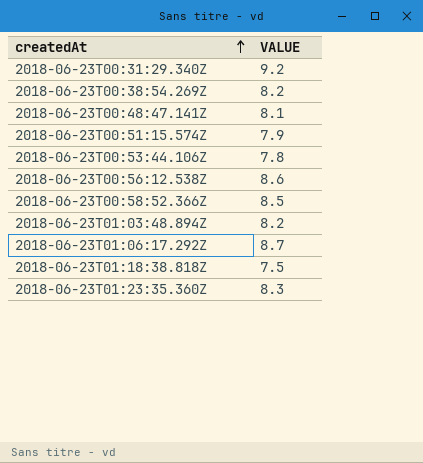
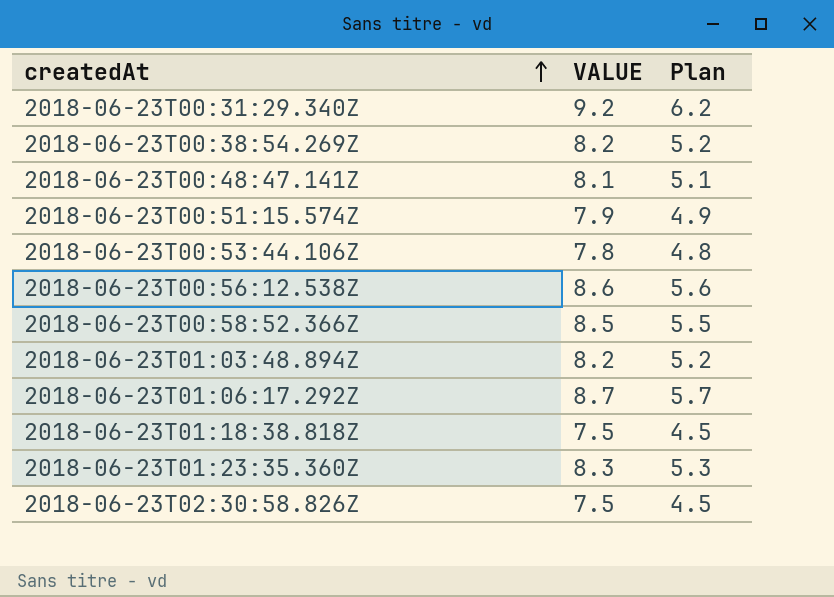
column Plan | formula: none -> [VALUE] - 3
row 2018-06-23T02:30:58.826Z: none -> 7.5 | 4.5

